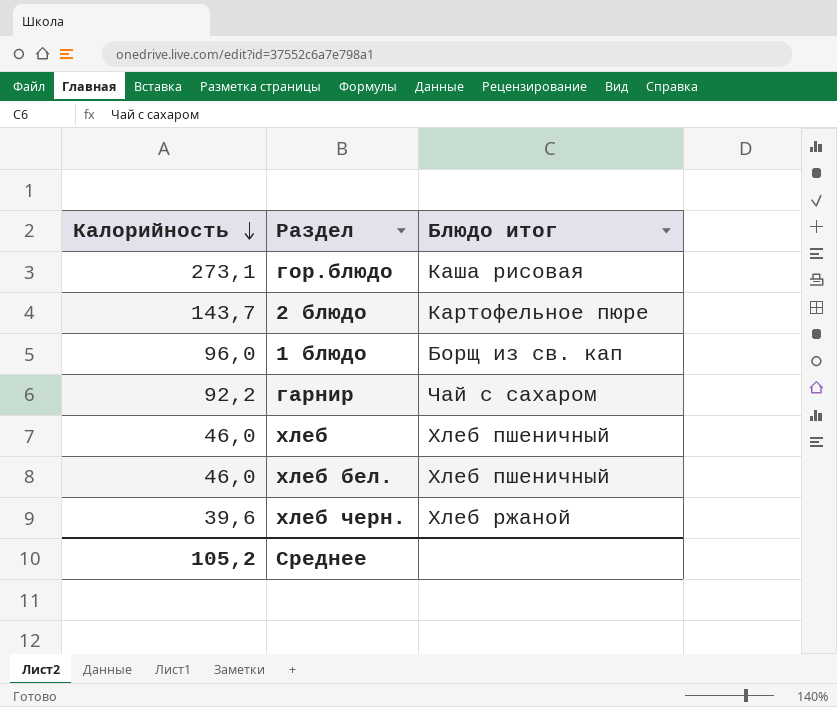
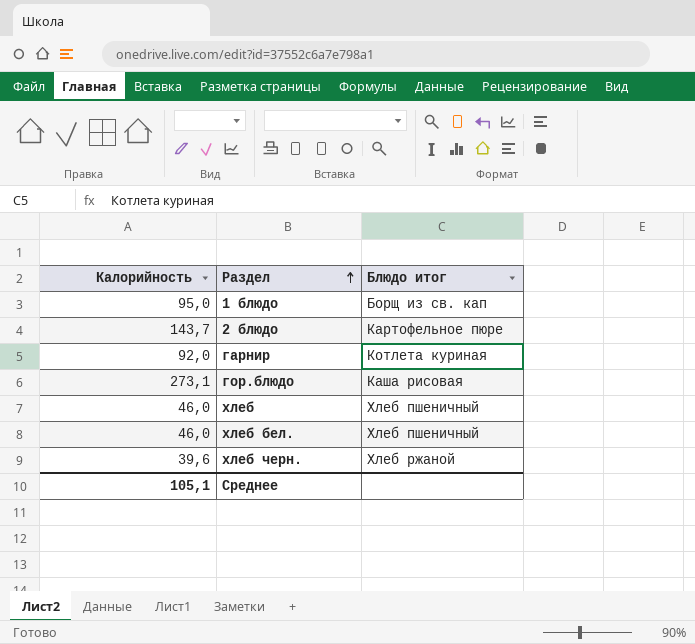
row order: Калорийность descending -> Раздел ascending
1 блюдо | Калорийность: 96,0 -> 95,0
гарнир | Калорийность: 92,2 -> 92,0
гарнир | Блюдо итог: Чай с сахаром -> Котлета куриная
Среднее | Калорийность: 105,2 -> 105,1

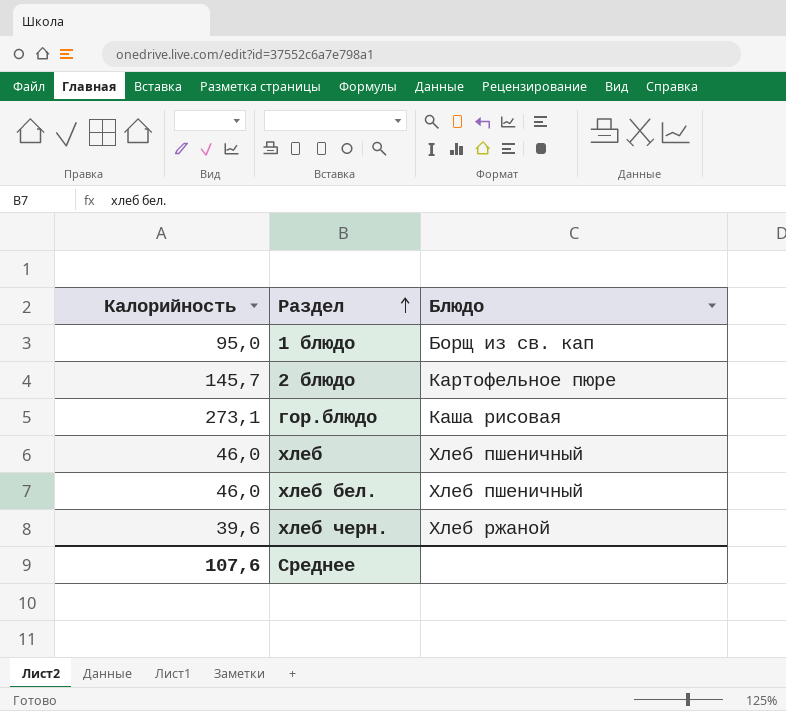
column name: Блюдо итог -> Блюдо
row гарнир: 92,0 | Котлета куриная -> none
2 блюдо | Калорийность: 143,7 -> 145,7
Среднее | Калорийность: 105,1 -> 107,6

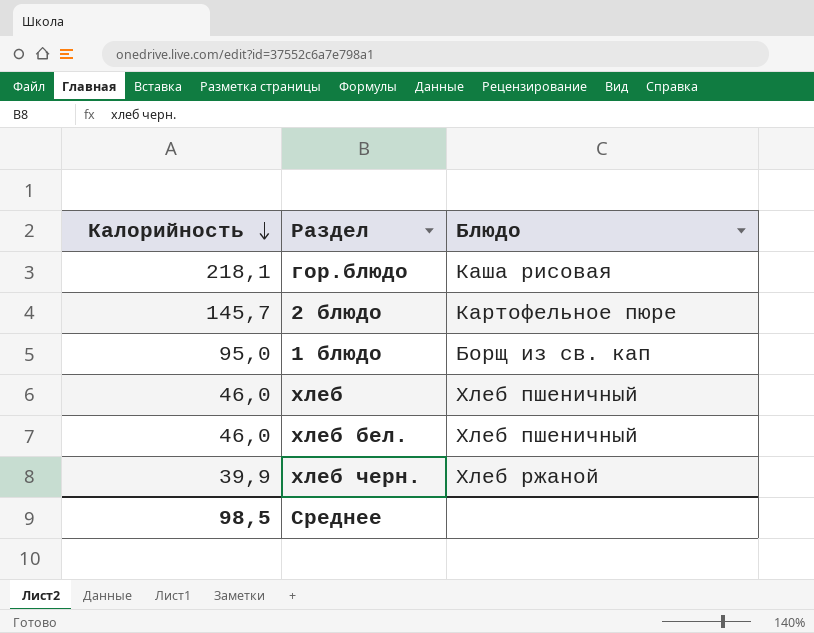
row order: Раздел ascending -> Калорийность descending
гор.блюдо | Калорийность: 273,1 -> 218,1
хлеб черн. | Калорийность: 39,6 -> 39,9
Среднее | Калорийность: 107,6 -> 98,5

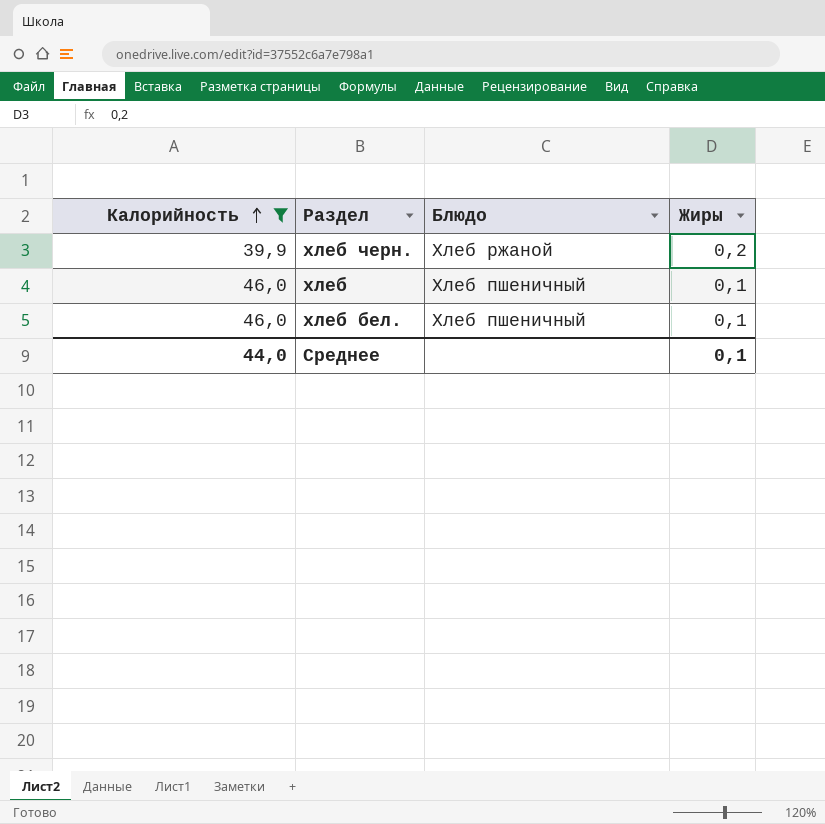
filter: none -> Калорийность <= 46,0
row order: Калорийность descending -> Калорийность ascending
column Жиры | position: none -> 4
Среднее | Калорийность: 98,5 -> 44,0

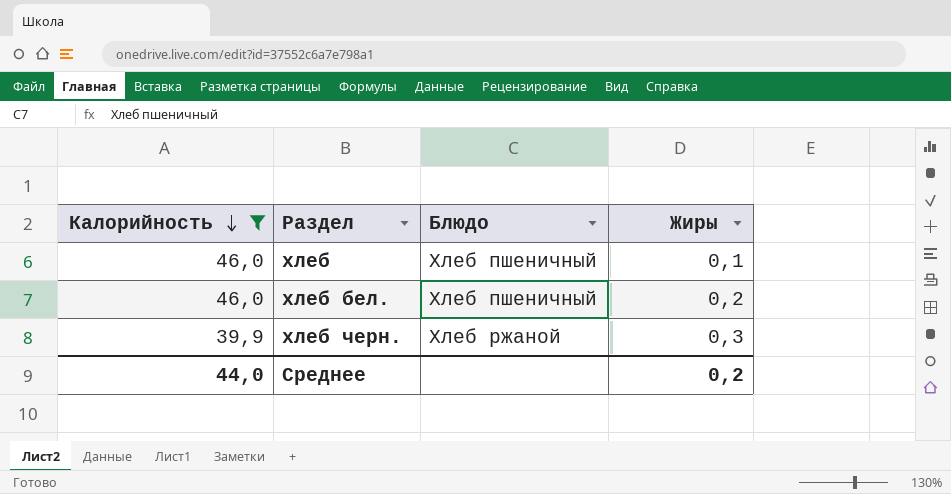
row order: Калорийность ascending -> Калорийность descending
хлеб бел. | Жиры: 0,1 -> 0,2
хлеб черн. | Жиры: 0,2 -> 0,3
Среднее | Жиры: 0,1 -> 0,2

